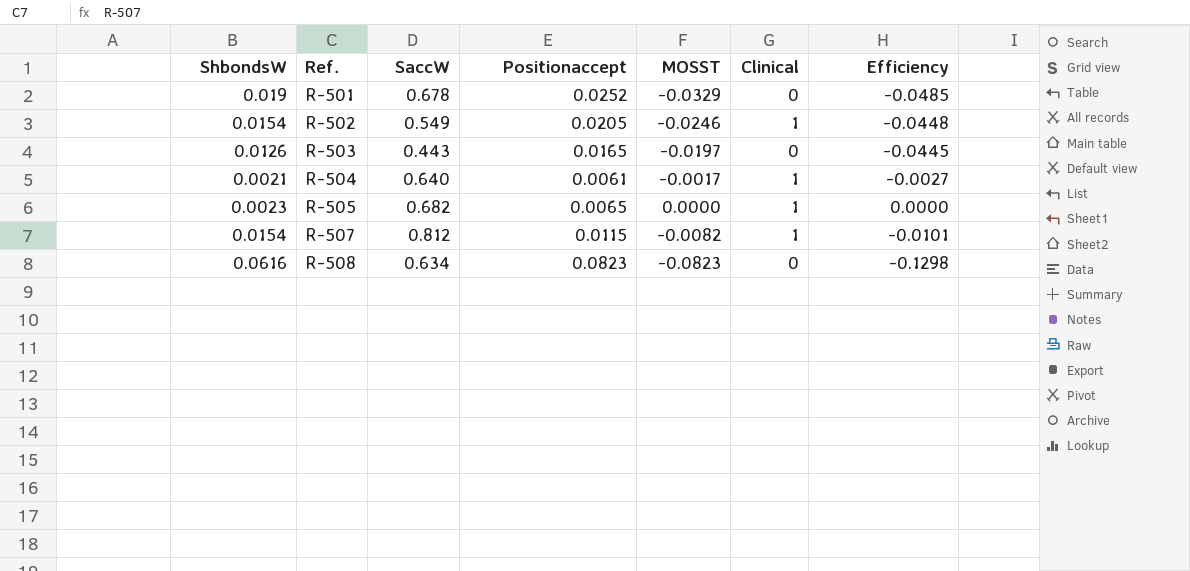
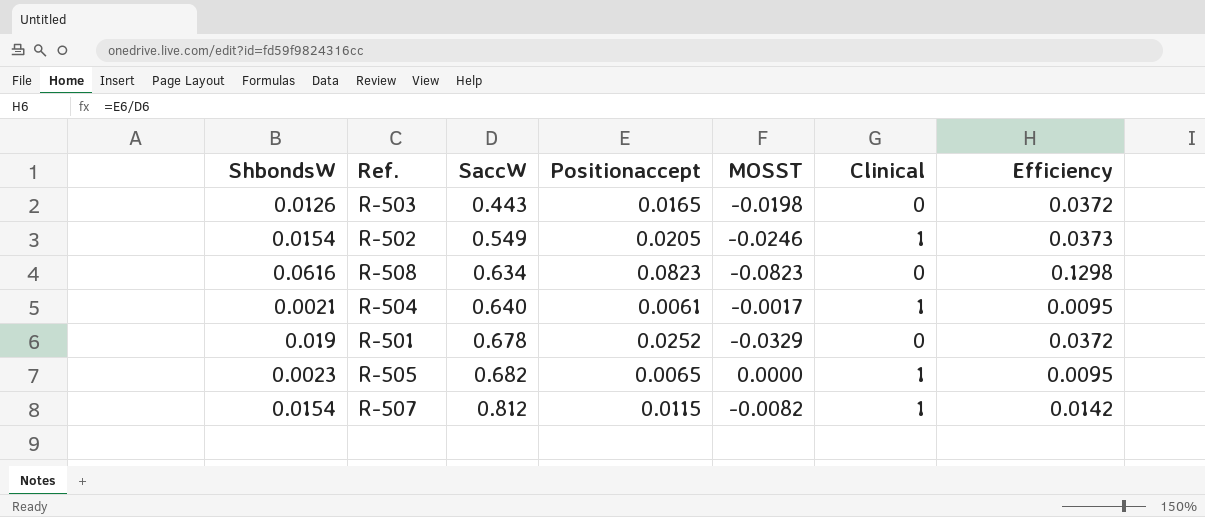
row order: Ref. ascending -> SaccW ascending
column Efficiency | formula: [MOSST] / [SaccW] -> [Positionaccept] / [SaccW]
R-503 | MOSST: -0.0197 -> -0.0198

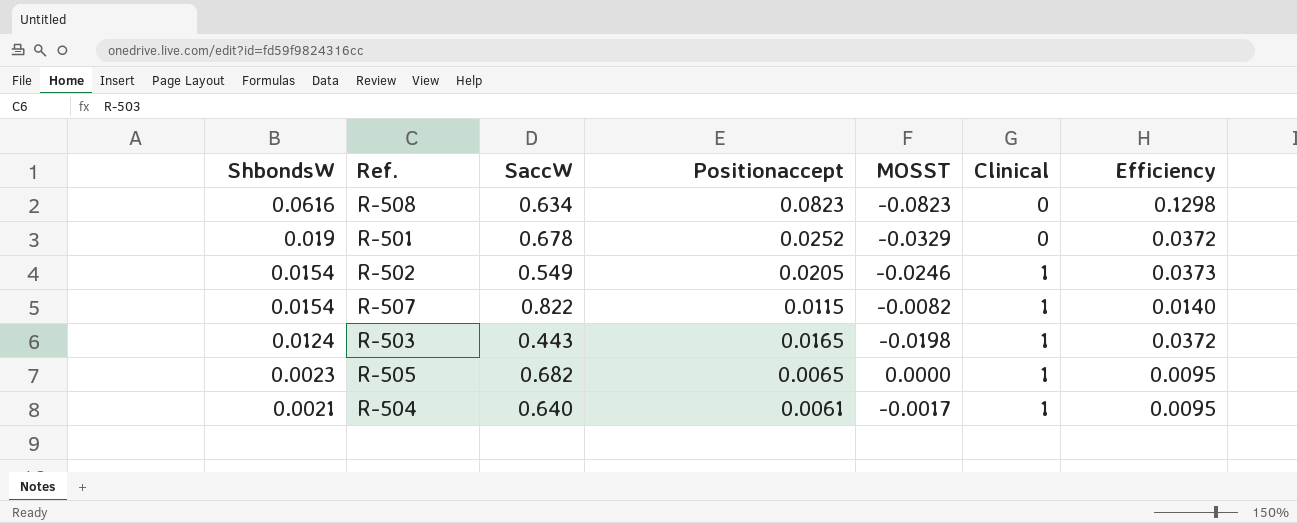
row order: SaccW ascending -> ShbondsW descending
R-507 | SaccW: 0.812 -> 0.822
R-507 | Efficiency: 0.0142 -> 0.0140
R-503 | ShbondsW: 0.0126 -> 0.0124
R-503 | Clinical: 0 -> 1

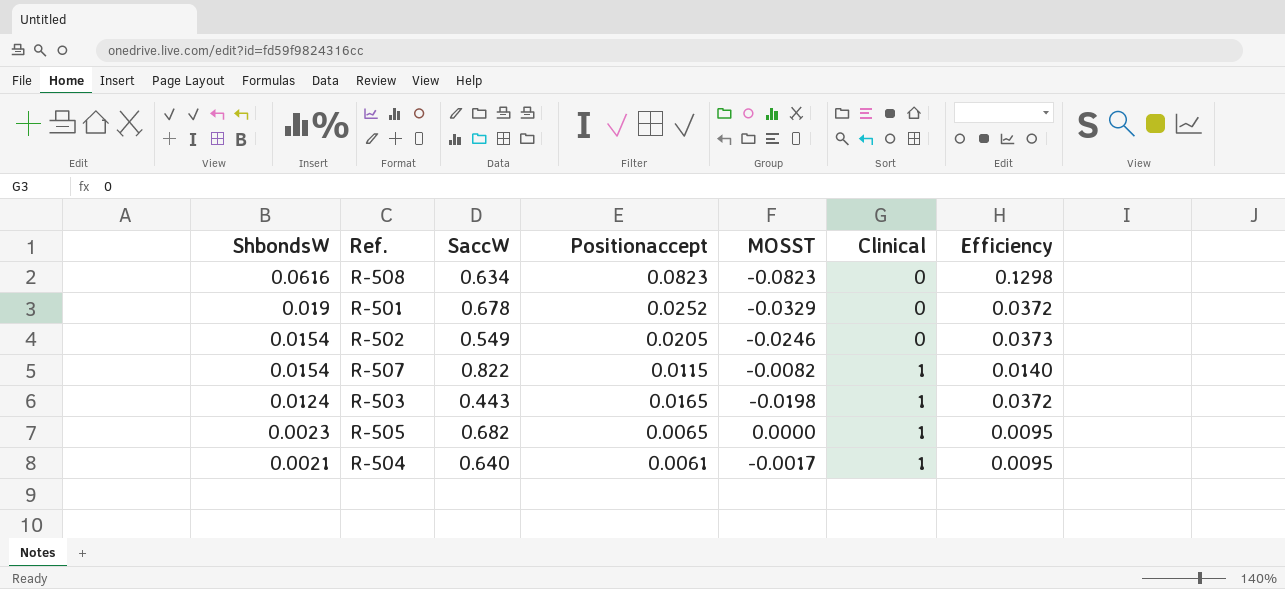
R-502 | Clinical: 1 -> 0

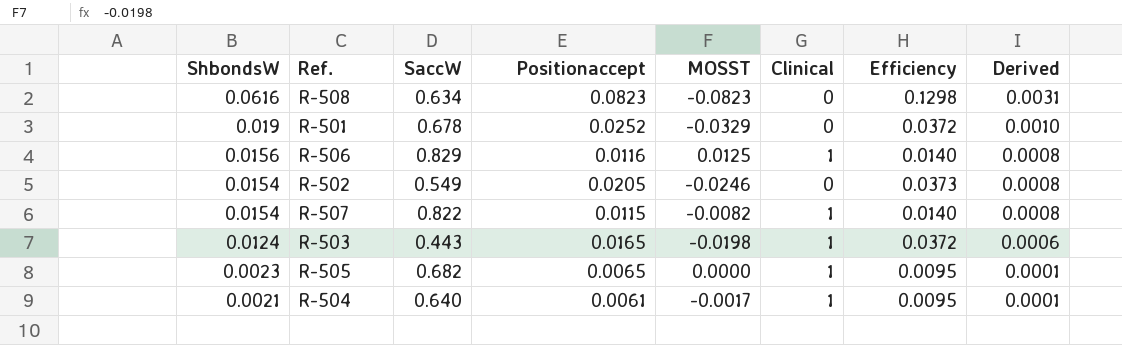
column Derived | formula: none -> [ShbondsW] * 0.05
row R-506: none -> 0.0156 | 0.829 | 0.0116 | 0.0125 | 1 | 0.0140 | 0.0008

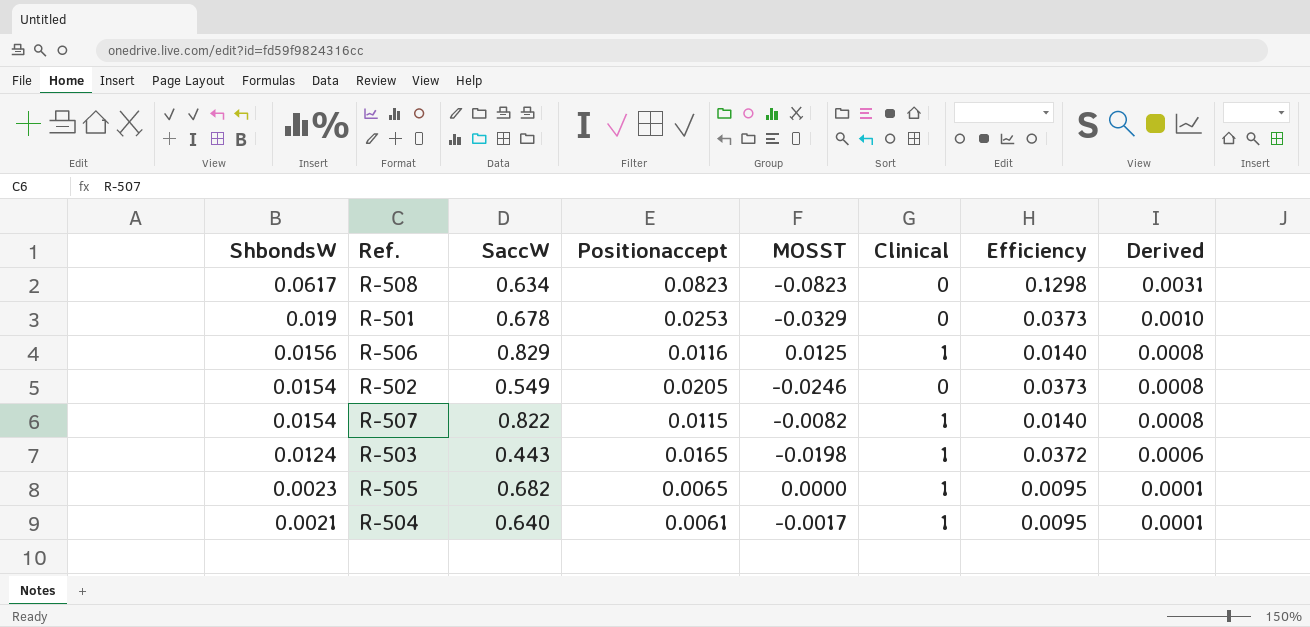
R-508 | ShbondsW: 0.0616 -> 0.0617
R-501 | Positionaccept: 0.0252 -> 0.0253
R-501 | Efficiency: 0.0372 -> 0.0373

